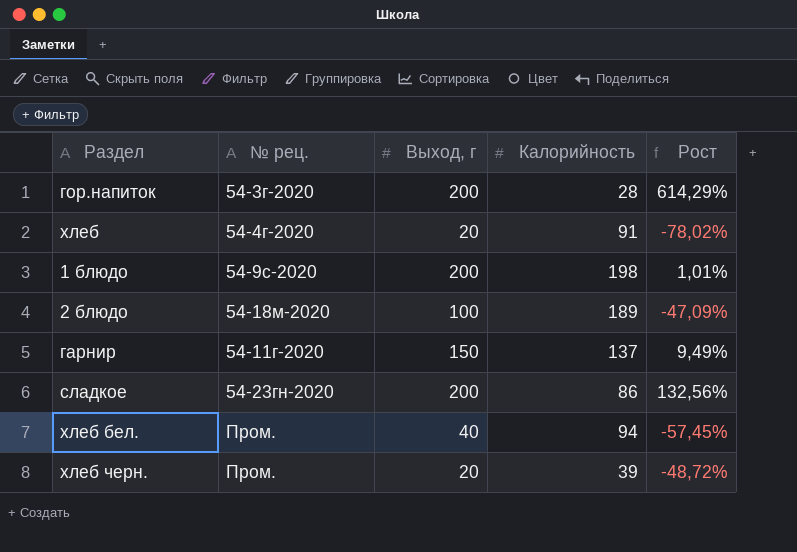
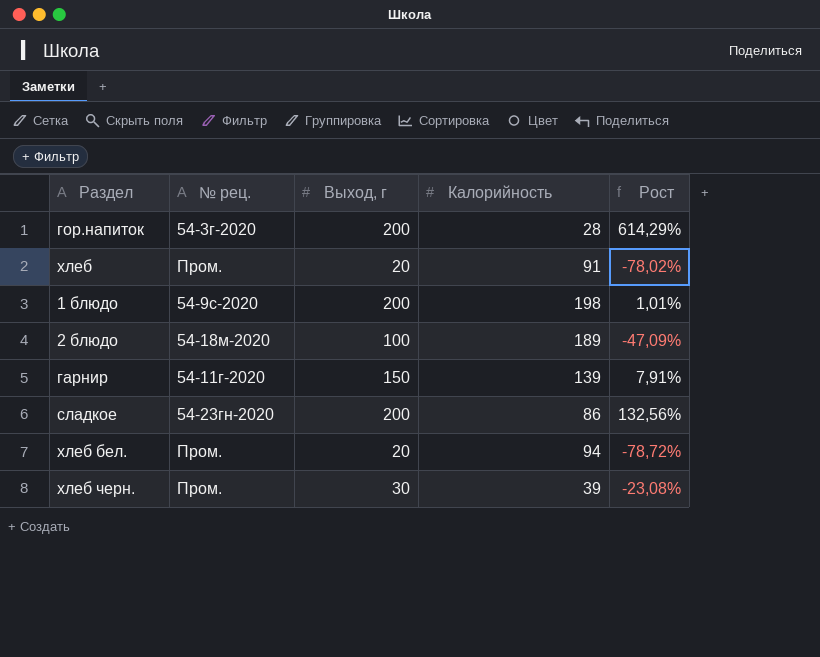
хлеб | № рец.: 54-4г-2020 -> Пром.
гарнир | Калорийность: 137 -> 139
гарнир | Рост: 9,49% -> 7,91%
хлеб бел. | Выход, г: 40 -> 20
хлеб бел. | Рост: -57,45% -> -78,72%
хлеб черн. | Выход, г: 20 -> 30
хлеб черн. | Рост: -48,72% -> -23,08%

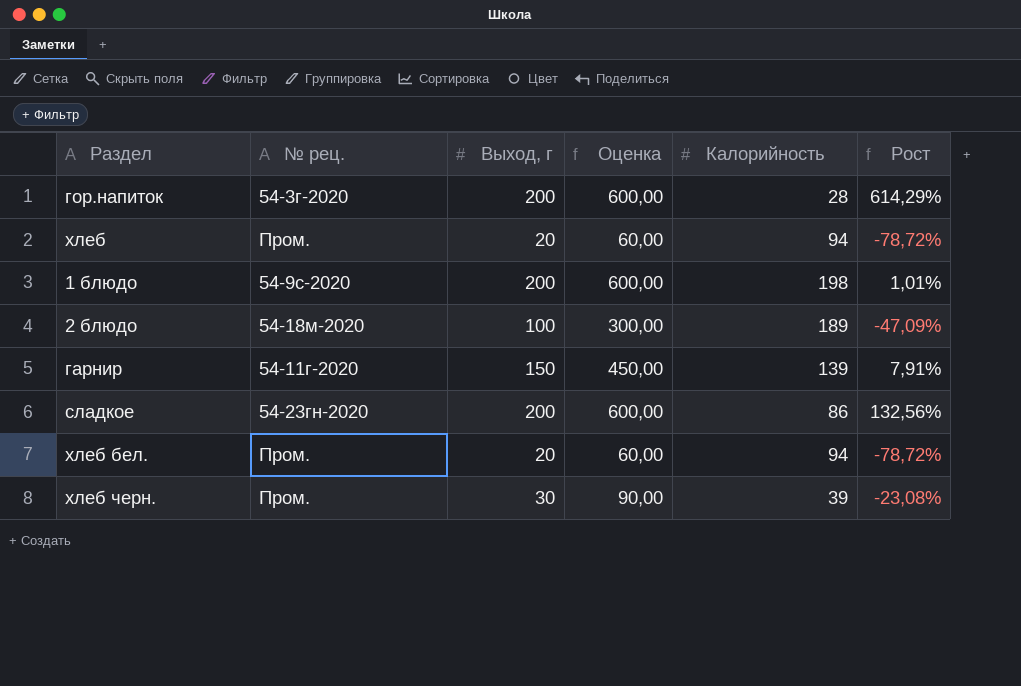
column Оценка | formula: none -> [Выход, г] * 3
хлеб | Калорийность: 91 -> 94
хлеб | Рост: -78,02% -> -78,72%

